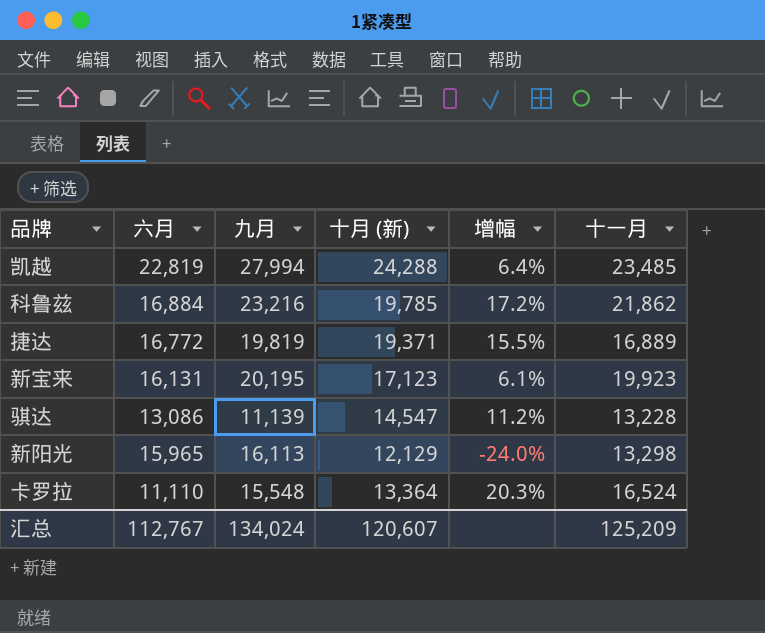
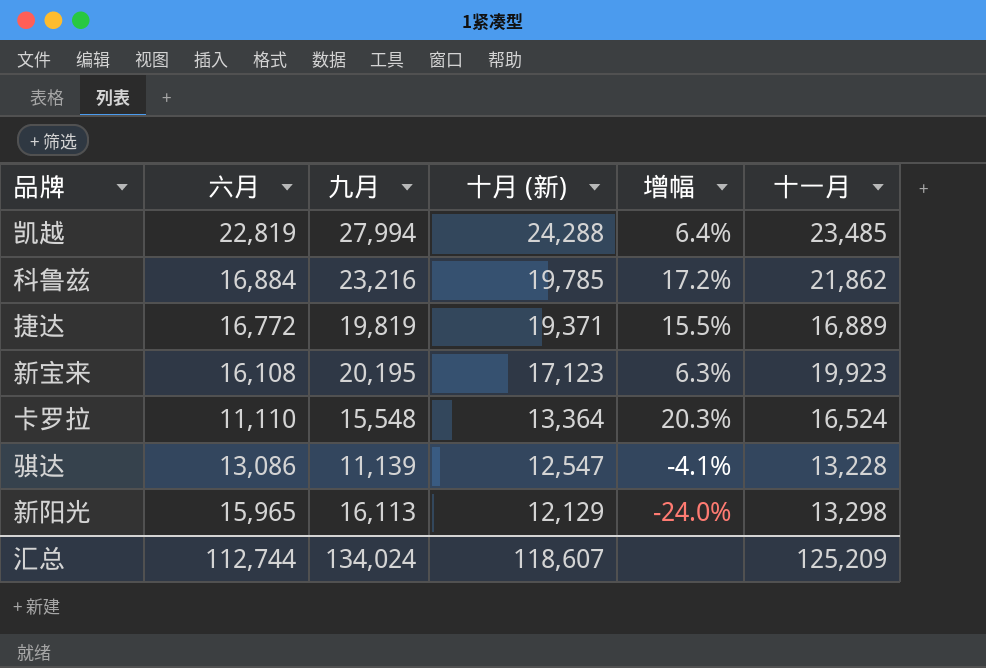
row order: none -> 十月 (新) descending
新宝来 | 六月: 16,131 -> 16,108
新宝来 | 增幅: 6.1% -> 6.3%
骐达 | 十月 (新): 14,547 -> 12,547
骐达 | 增幅: 11.2% -> -4.1%
汇总 | 六月: 112,767 -> 112,744
汇总 | 十月 (新): 120,607 -> 118,607

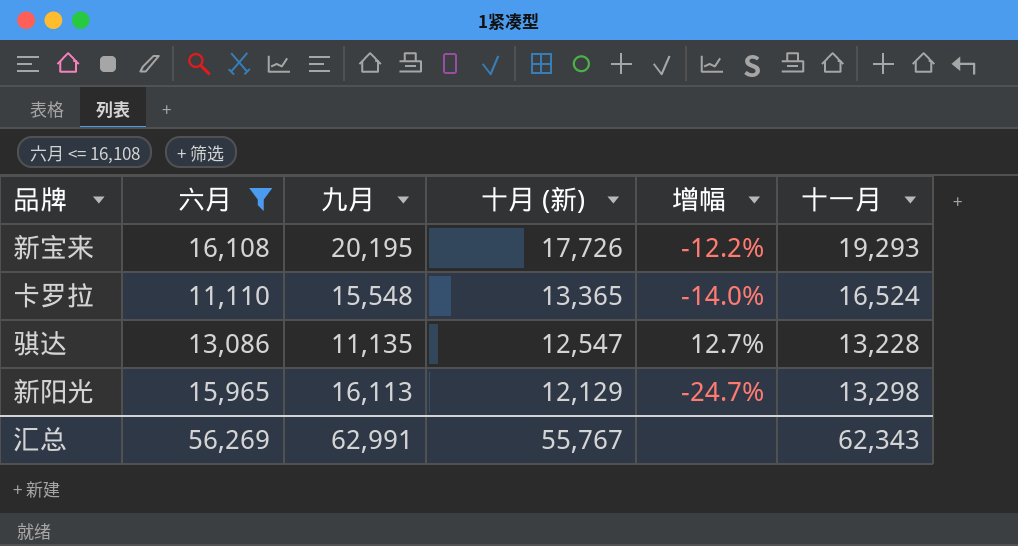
filter: none -> 六月 <= 16,108
column 增幅 | formula: ([十月 (新)] - [六月]) / [六月] -> ([十月 (新)] - [九月]) / [九月]
新宝来 | 十月 (新): 17,123 -> 17,726
新宝来 | 十一月: 19,923 -> 19,293
卡罗拉 | 十月 (新): 13,364 -> 13,365
骐达 | 九月: 11,139 -> 11,135
汇总 | 六月: 112,744 -> 56,269
汇总 | 九月: 134,024 -> 62,991
汇总 | 十月 (新): 118,607 -> 55,767
汇总 | 十一月: 125,209 -> 62,343

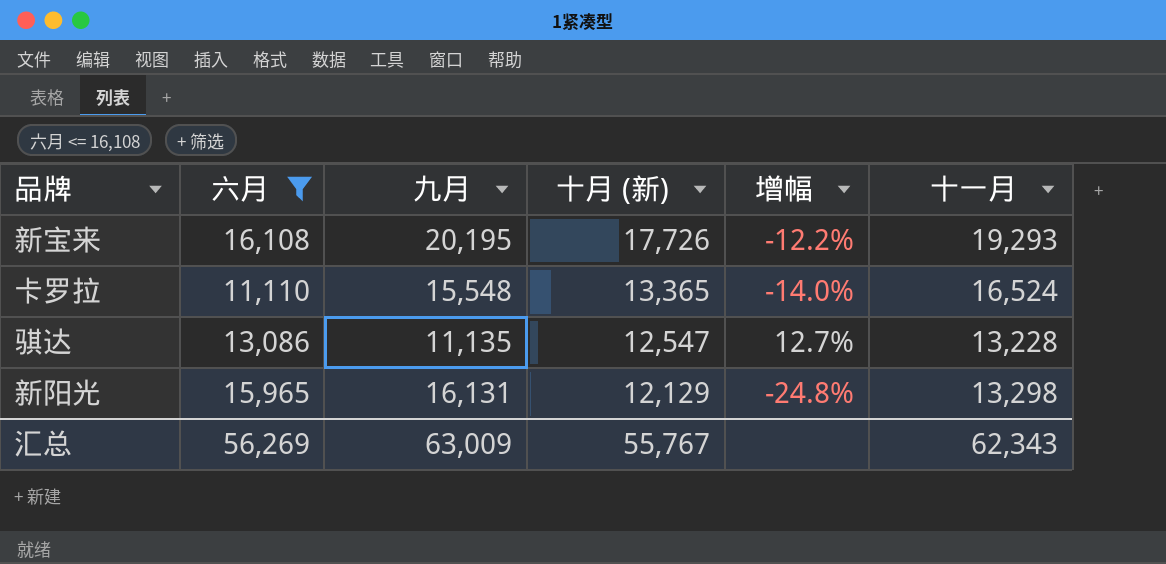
新阳光 | 九月: 16,113 -> 16,131
新阳光 | 增幅: -24.7% -> -24.8%
汇总 | 九月: 62,991 -> 63,009

